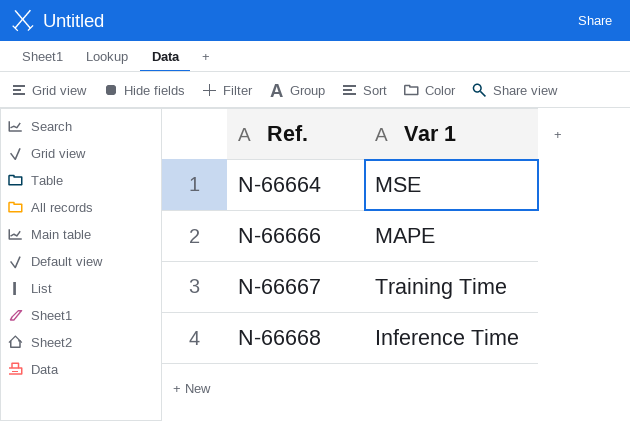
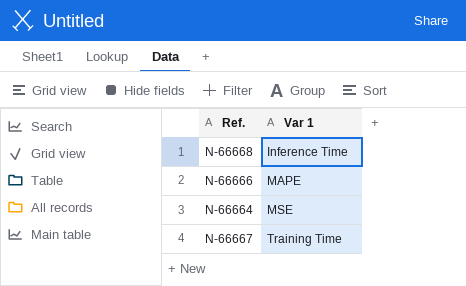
row order: Ref. ascending -> Var 1 ascending

